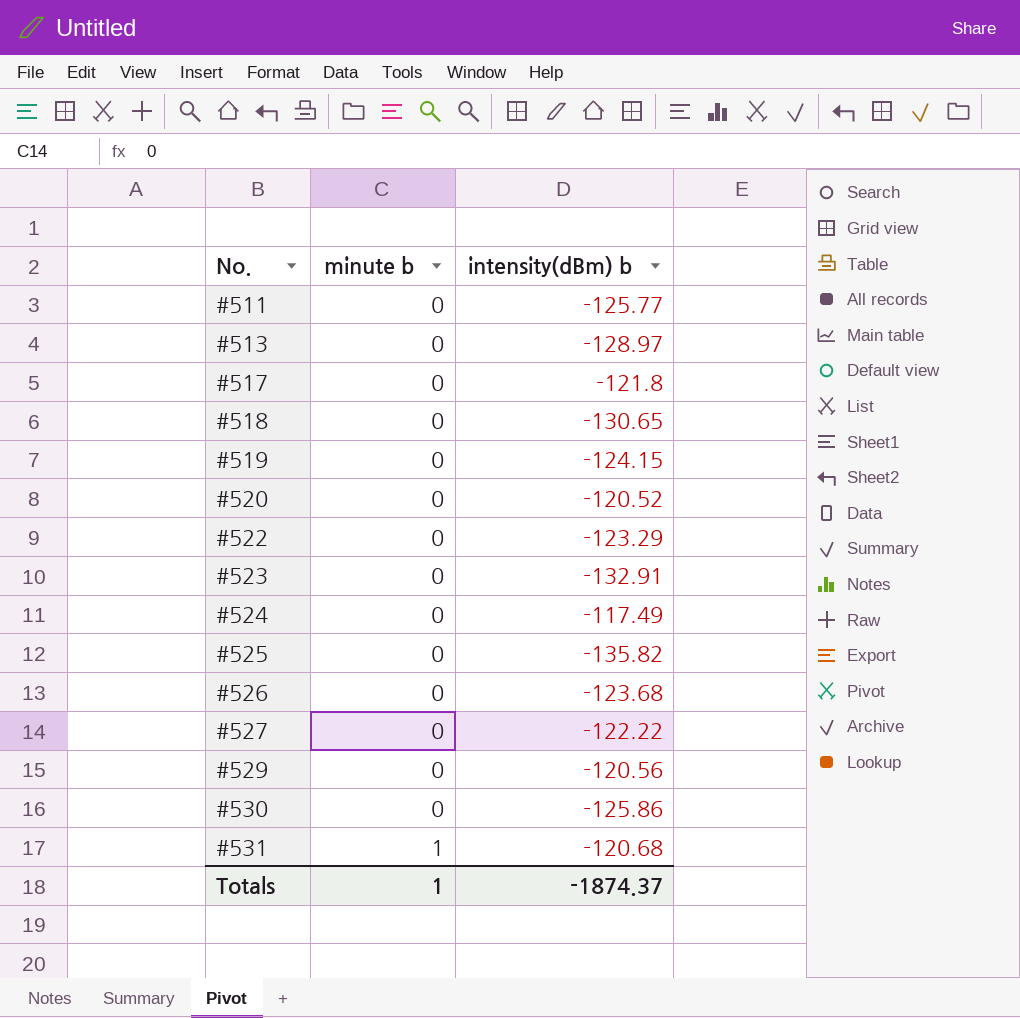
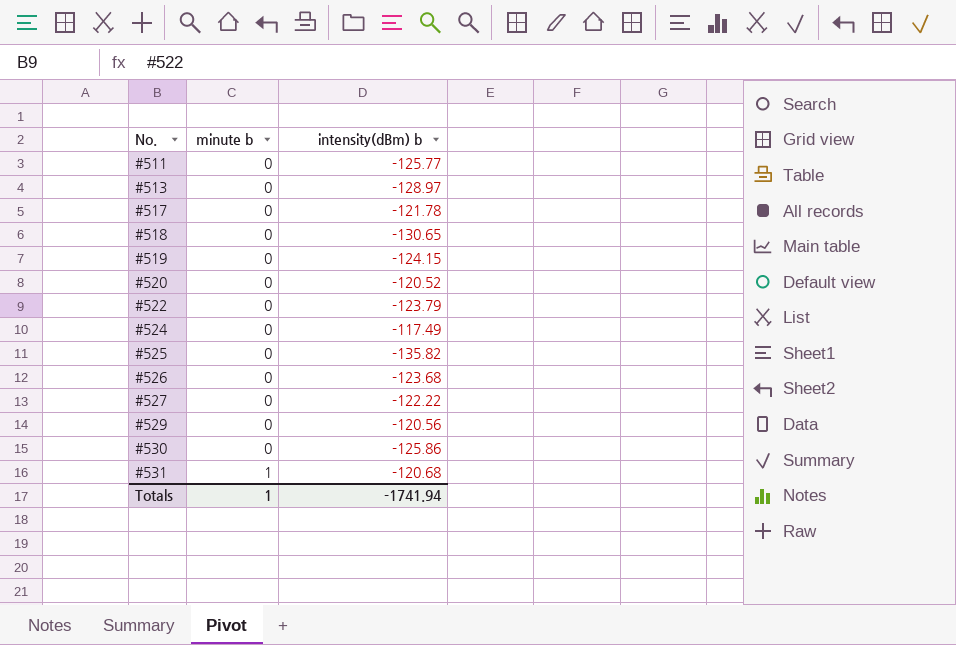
row #523: 0 | -132.91 -> none
#517 | intensity(dBm) b: -121.8 -> -121.78
#522 | intensity(dBm) b: -123.29 -> -123.79
Totals | intensity(dBm) b: -1874.37 -> -1741.94

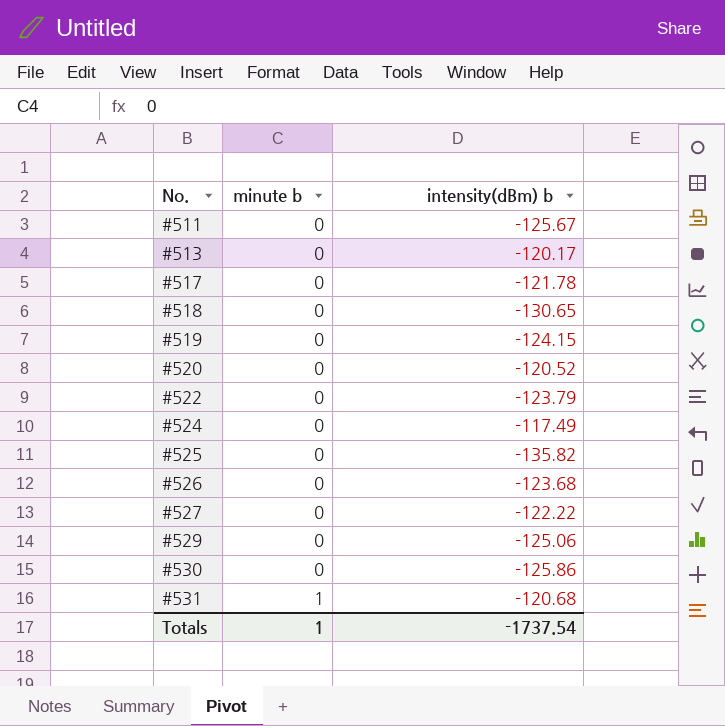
#511 | intensity(dBm) b: -125.77 -> -125.67
#513 | intensity(dBm) b: -128.97 -> -120.17
#529 | intensity(dBm) b: -120.56 -> -125.06
Totals | intensity(dBm) b: -1741.94 -> -1737.54

